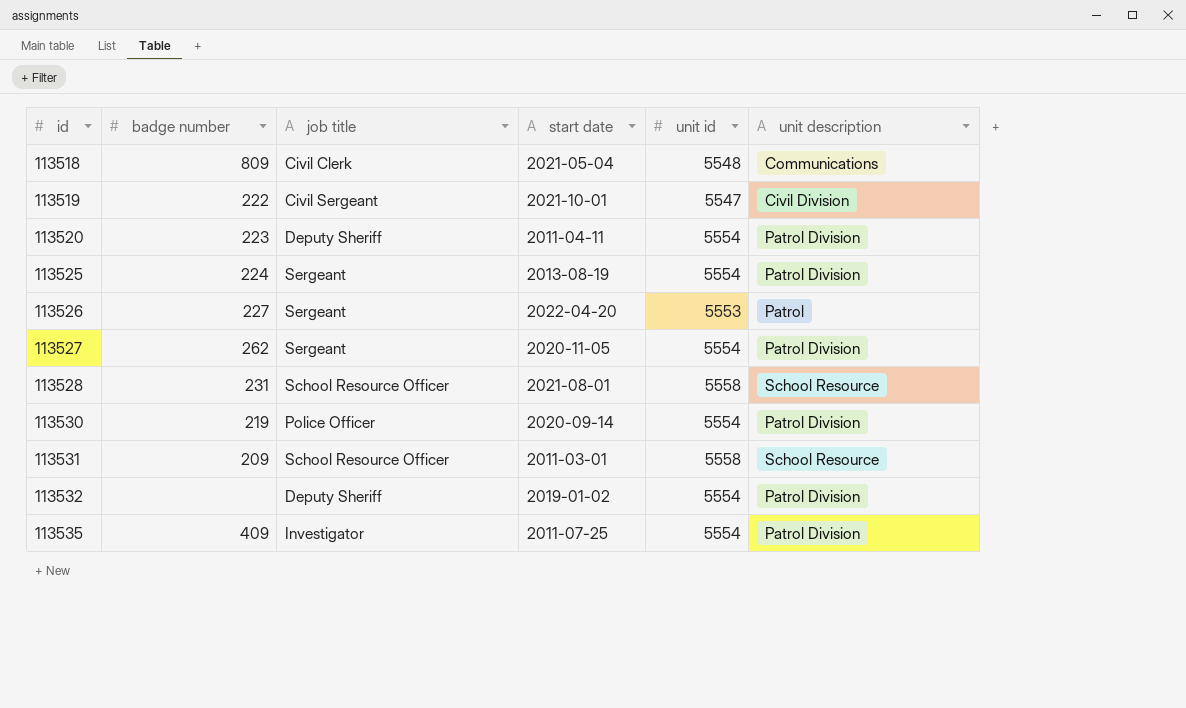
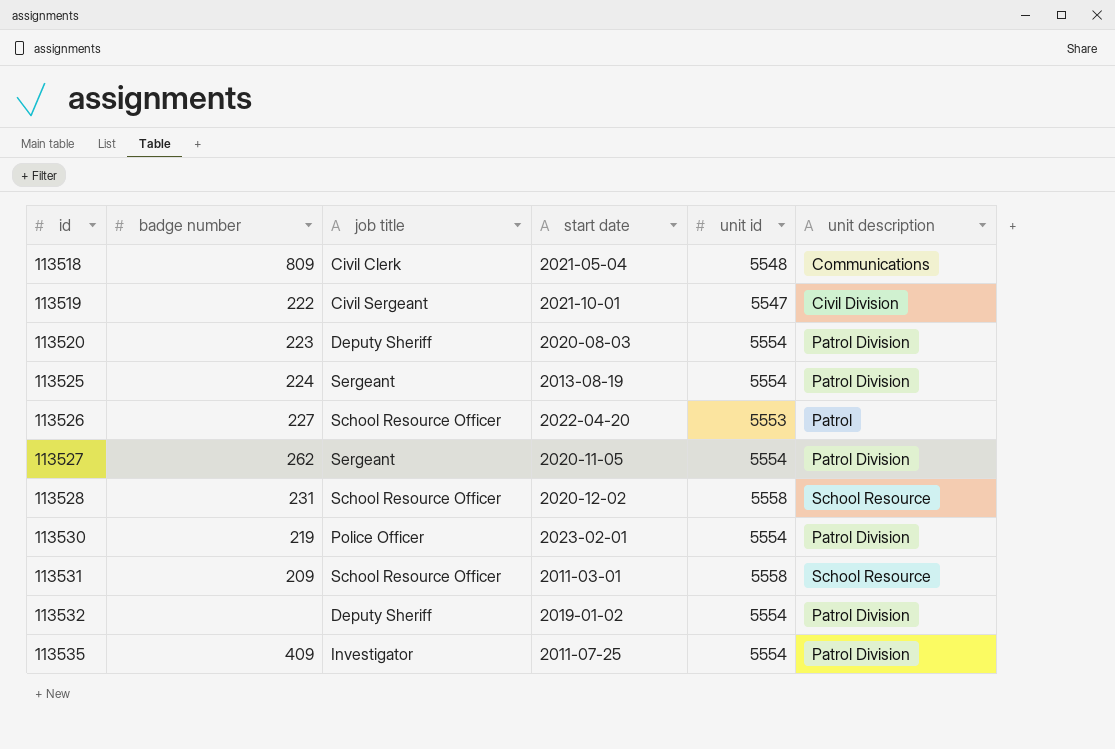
113520 | start date: 2011-04-11 -> 2020-08-03
113526 | job title: Sergeant -> School Resource Officer
113528 | start date: 2021-08-01 -> 2020-12-02
113530 | start date: 2020-09-14 -> 2023-02-01

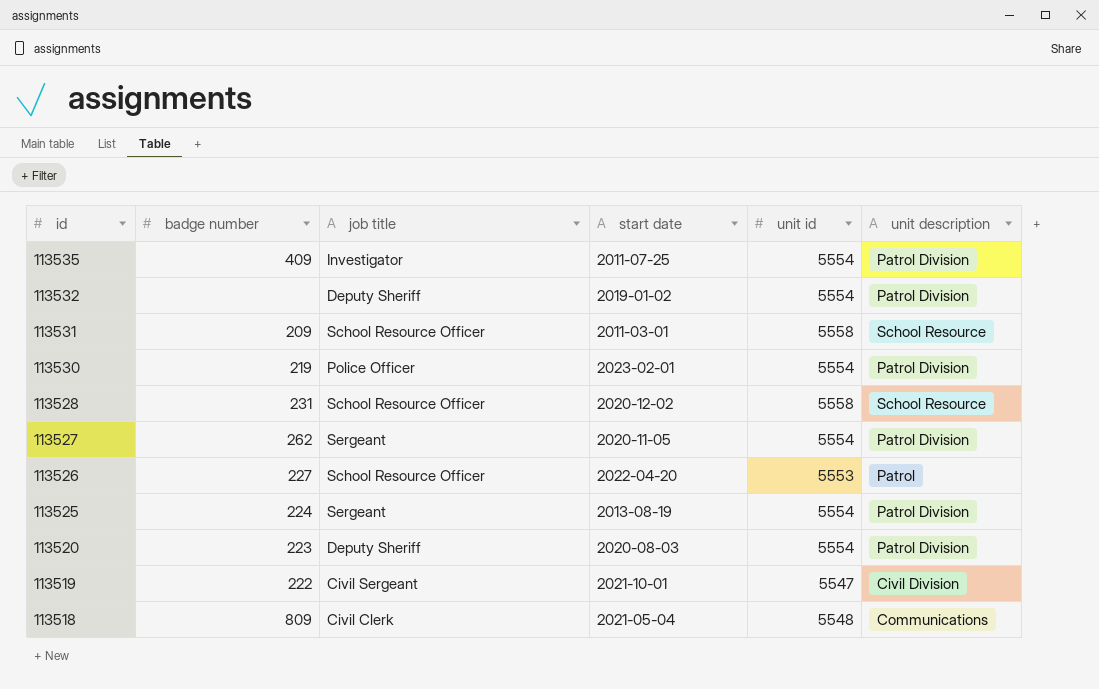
row order: id ascending -> id descending

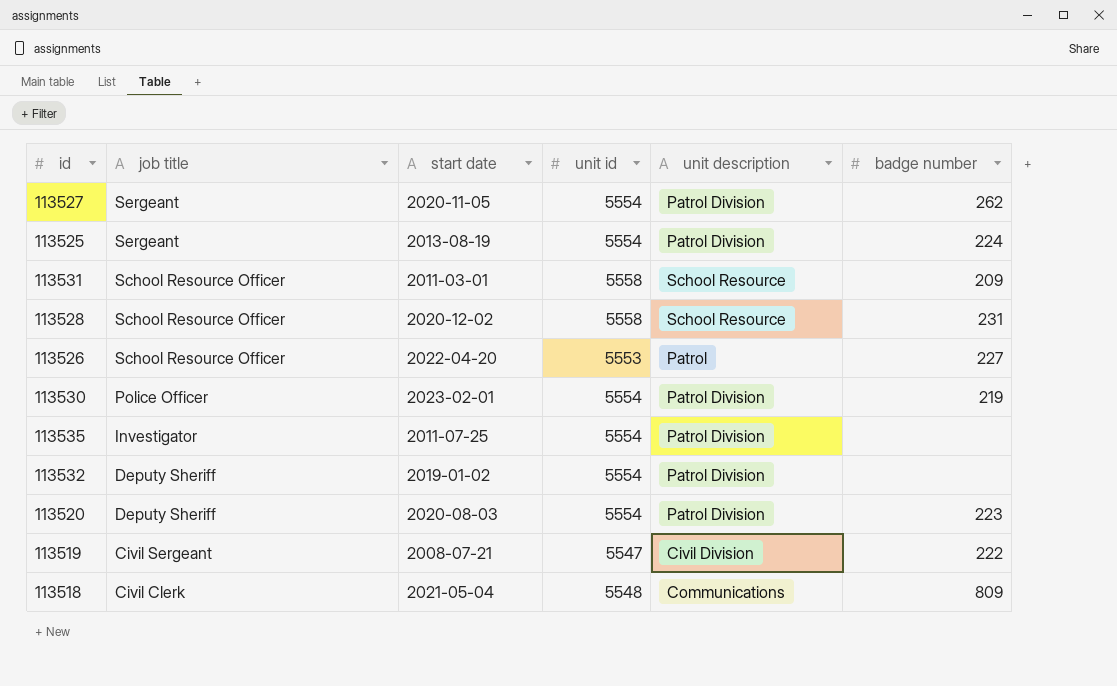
row order: id descending -> job title descending
column badge number | position: 2 -> 6
113535 | badge number: 409 -> none
113519 | start date: 2021-10-01 -> 2008-07-21

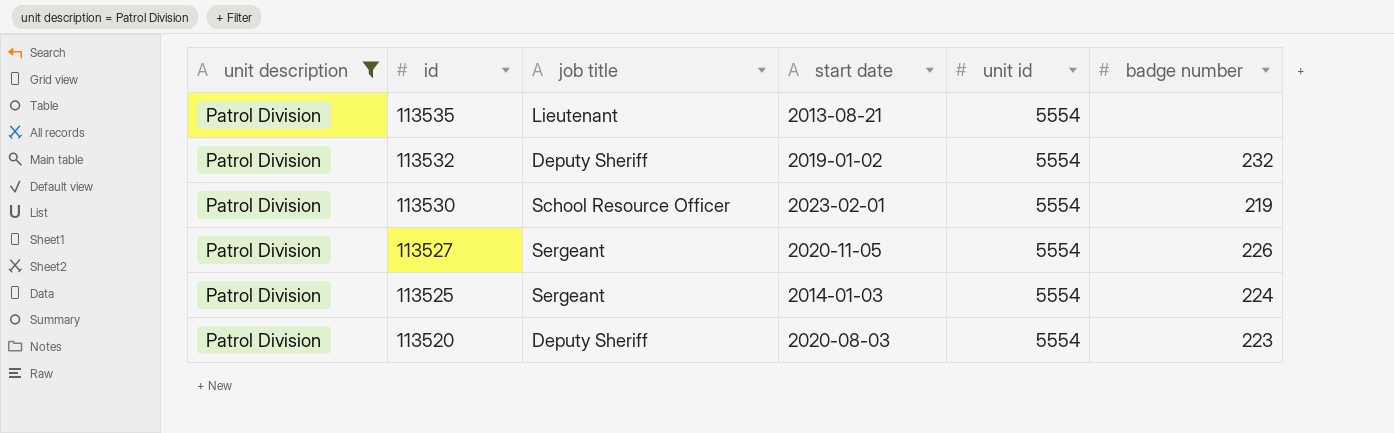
filter: none -> unit description = Patrol Division
row order: job title descending -> id descending
column unit description | position: 5 -> 1
113535 | job title: Investigator -> Lieutenant
113535 | start date: 2011-07-25 -> 2013-08-21
113532 | badge number: none -> 232
113530 | job title: Police Officer -> School Resource Officer
113527 | badge number: 262 -> 226
113525 | start date: 2013-08-19 -> 2014-01-03

